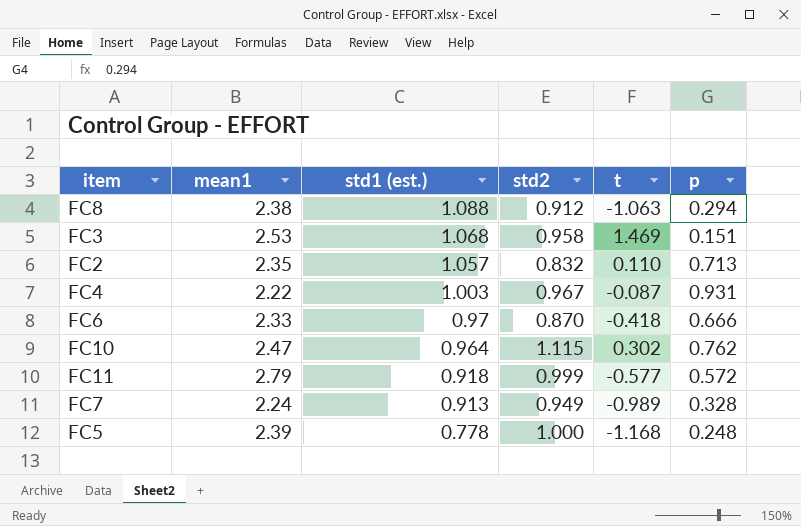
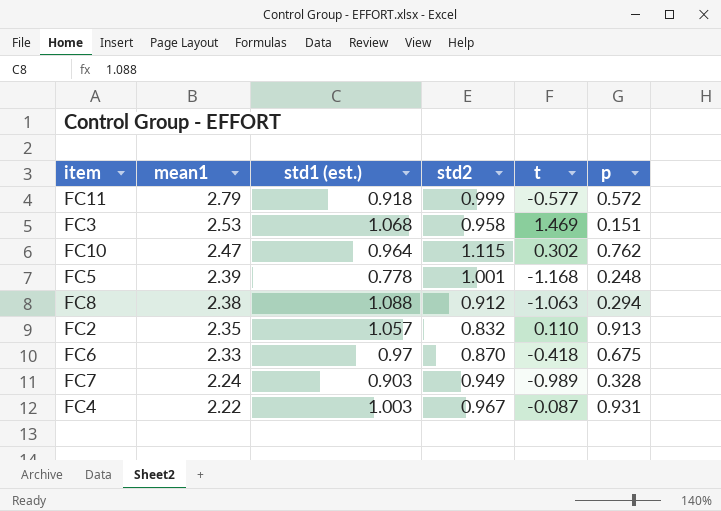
row order: std1 (est.) descending -> mean1 descending
FC5 | std2: 1.000 -> 1.001
FC2 | p: 0.713 -> 0.913
FC6 | p: 0.666 -> 0.675
FC7 | std1 (est.): 0.913 -> 0.903

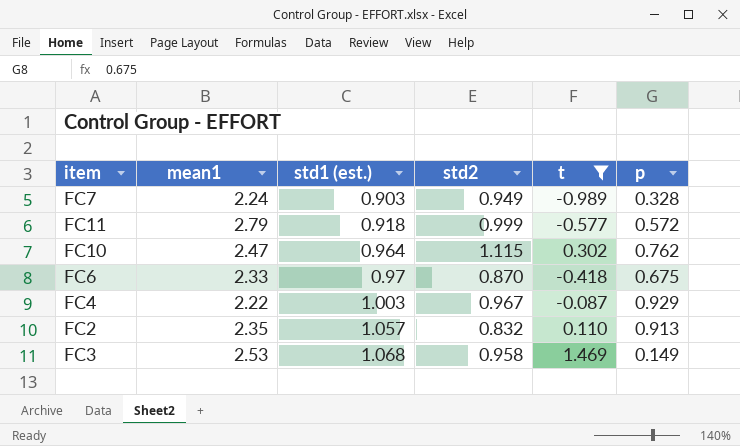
filter: none -> t >= -0.989
row order: mean1 descending -> std1 (est.) ascending
FC4 | p: 0.931 -> 0.929
FC3 | p: 0.151 -> 0.149

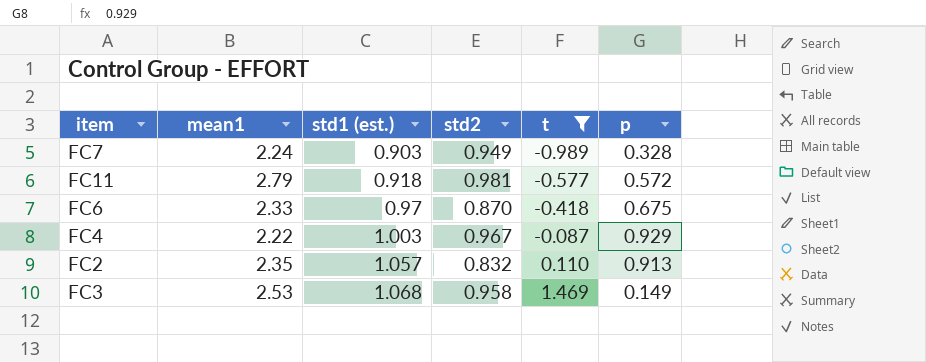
row FC10: 2.47 | 0.964 | 1.115 | 0.302 | 0.762 -> none
FC11 | std2: 0.999 -> 0.981

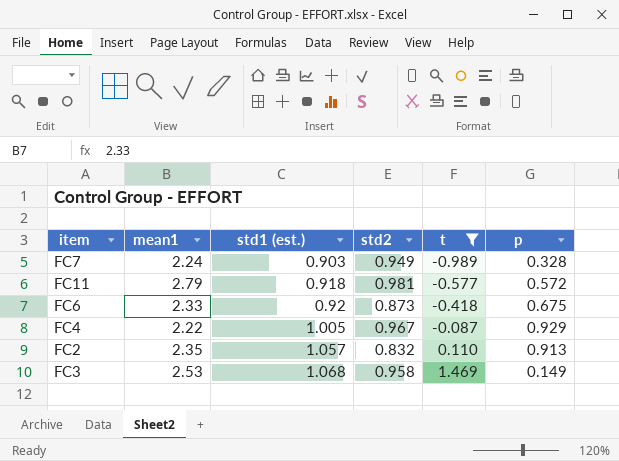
FC6 | std1 (est.): 0.97 -> 0.92
FC6 | std2: 0.870 -> 0.873
FC4 | std1 (est.): 1.003 -> 1.005

